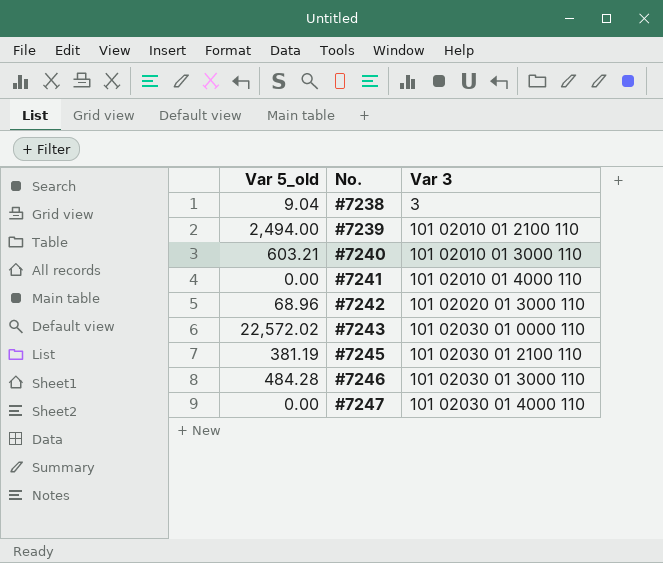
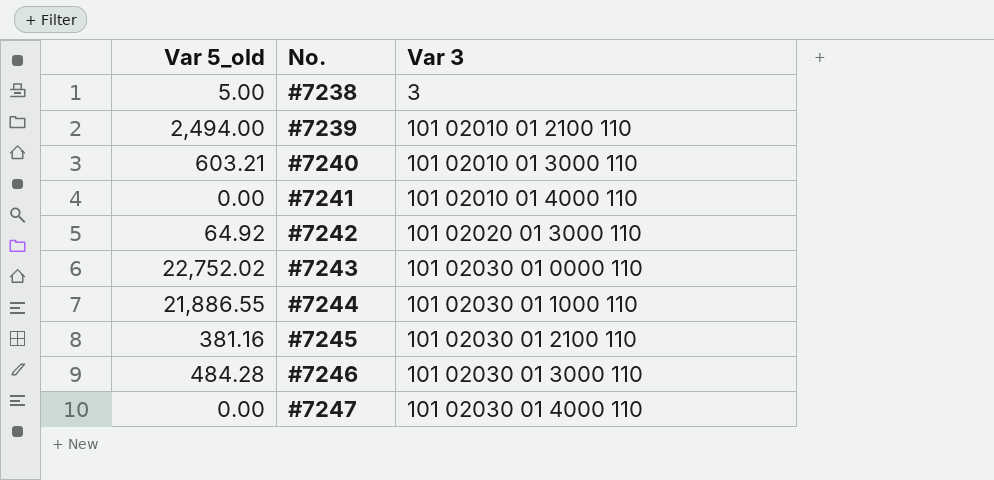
#7238 | Var 5_old: 9.04 -> 5.00
#7242 | Var 5_old: 68.96 -> 64.92
#7243 | Var 5_old: 22,572.02 -> 22,752.02
row #7244: none -> 21,886.55 | 101 02030 01 1000 110
#7245 | Var 5_old: 381.19 -> 381.16

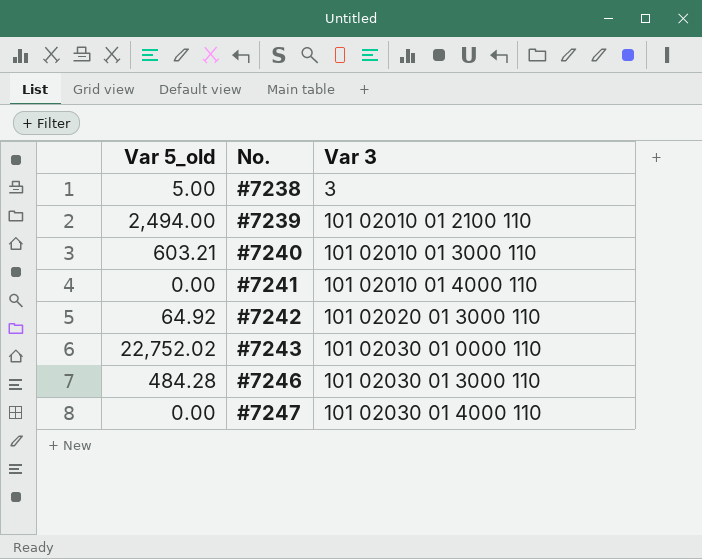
row #7244: 21,886.55 | 101 02030 01 1000 110 -> none
row #7245: 381.16 | 101 02030 01 2100 110 -> none

